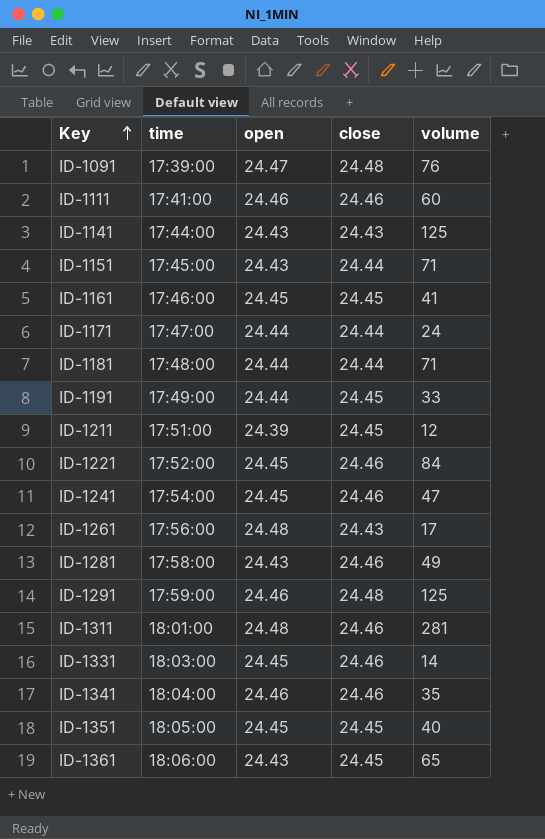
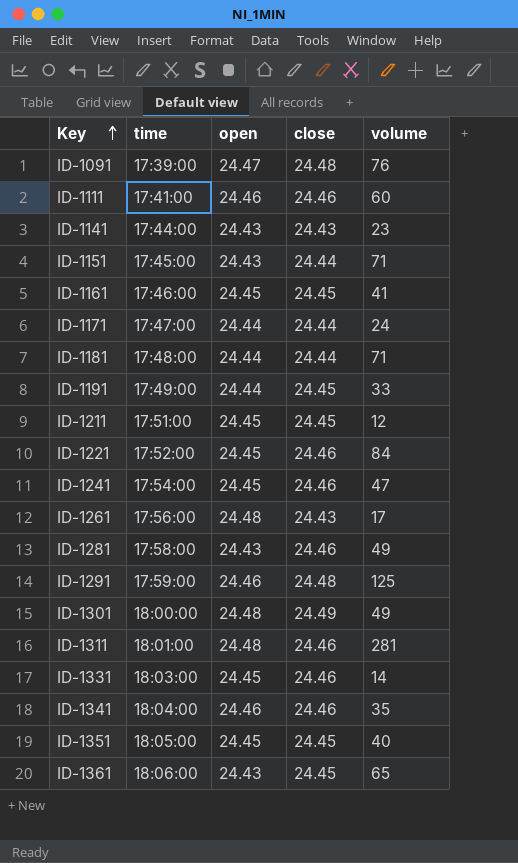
ID-1141 | volume: 125 -> 23
ID-1211 | open: 24.39 -> 24.45
row ID-1301: none -> 18:00:00 | 24.48 | 24.49 | 49

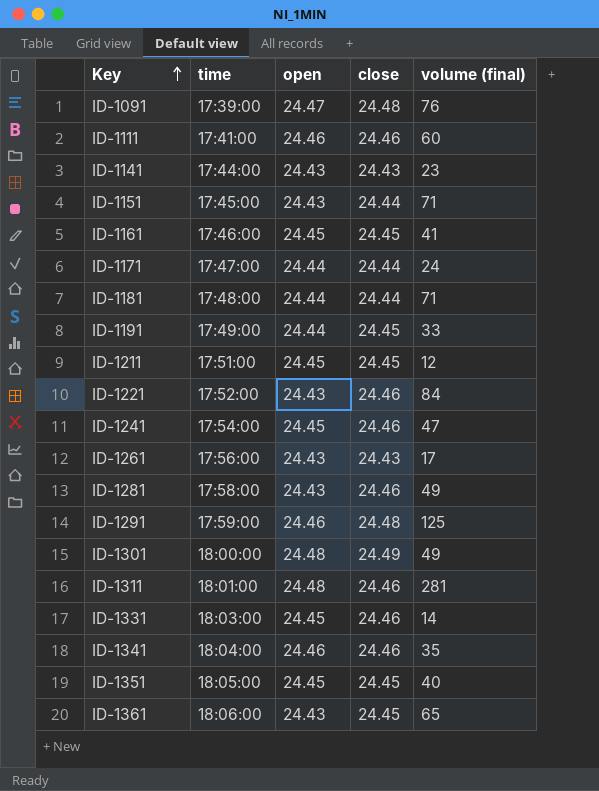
column name: volume -> volume (final)
ID-1221 | open: 24.45 -> 24.43
ID-1261 | open: 24.48 -> 24.43

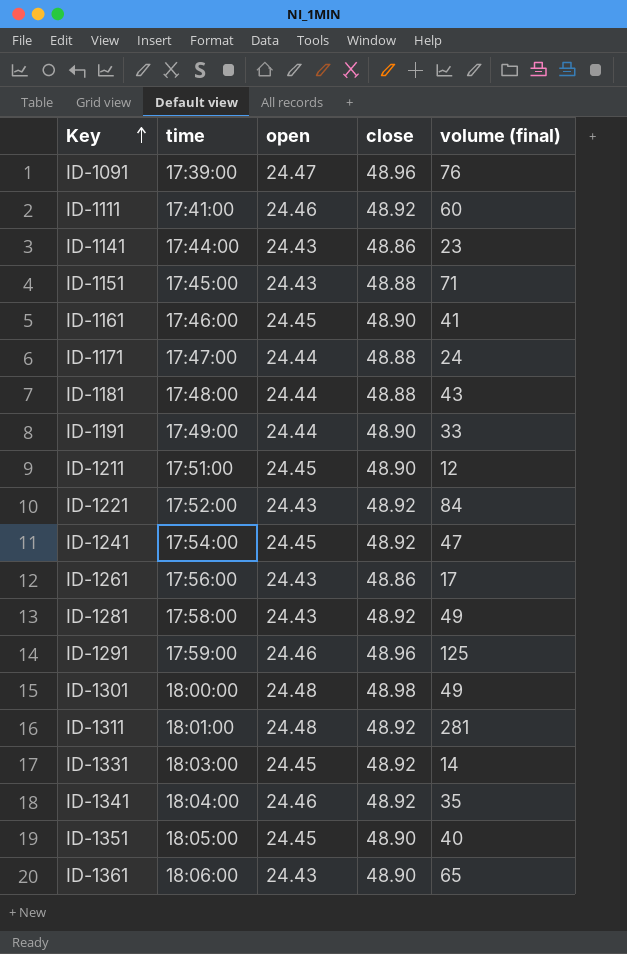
ID-1091 | close: 24.48 -> 48.96
ID-1111 | close: 24.46 -> 48.92
ID-1141 | close: 24.43 -> 48.86
ID-1151 | close: 24.44 -> 48.88
ID-1161 | close: 24.45 -> 48.90
ID-1171 | close: 24.44 -> 48.88
ID-1181 | close: 24.44 -> 48.88
ID-1181 | volume (final): 71 -> 43
ID-1191 | close: 24.45 -> 48.90
ID-1211 | close: 24.45 -> 48.90
ID-1221 | close: 24.46 -> 48.92
ID-1241 | close: 24.46 -> 48.92
ID-1261 | close: 24.43 -> 48.86
ID-1281 | close: 24.46 -> 48.92
ID-1291 | close: 24.48 -> 48.96
ID-1301 | close: 24.49 -> 48.98
ID-1311 | close: 24.46 -> 48.92
ID-1331 | close: 24.46 -> 48.92
ID-1341 | close: 24.46 -> 48.92
ID-1351 | close: 24.45 -> 48.90
ID-1361 | close: 24.45 -> 48.90

